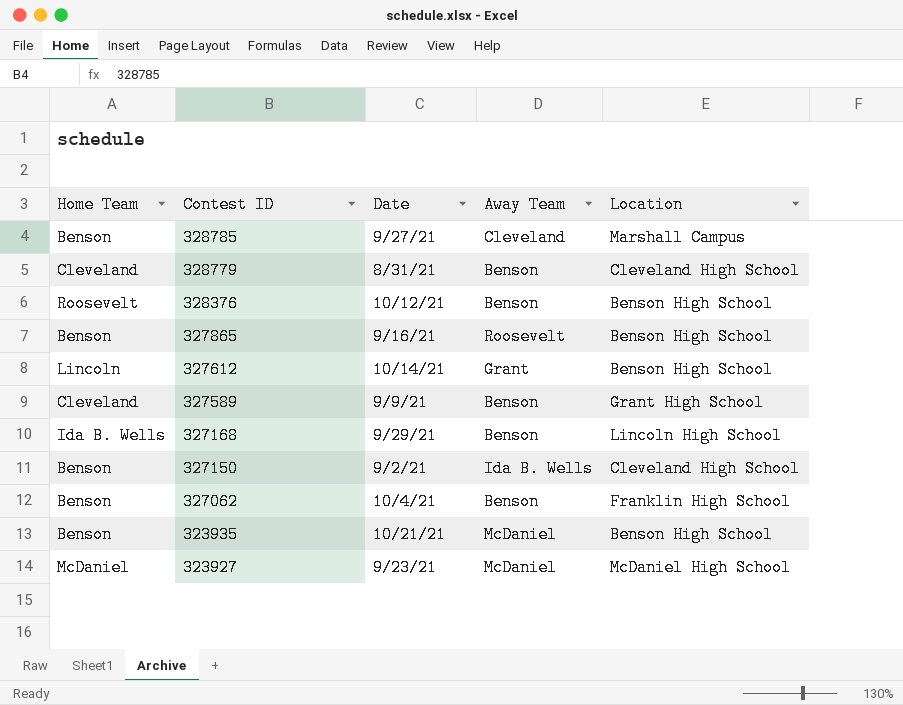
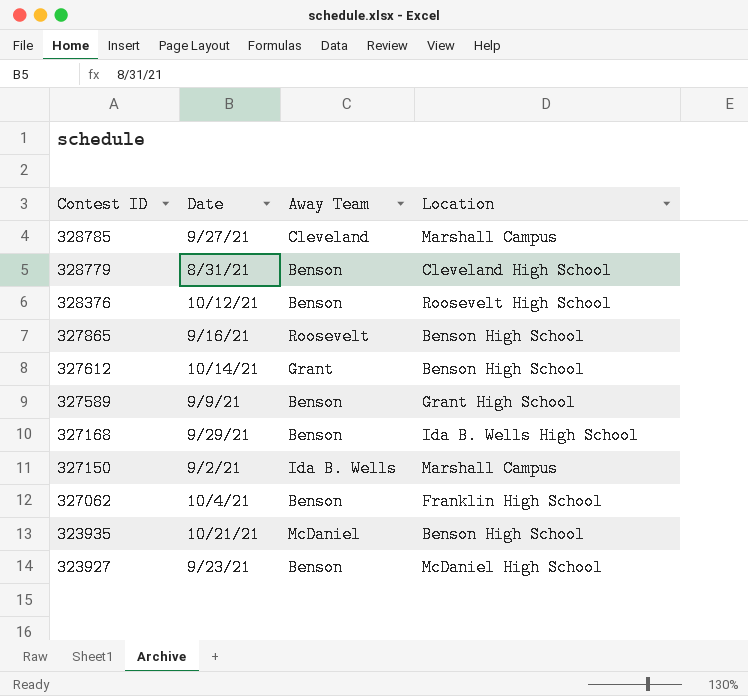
column Home Team | position: 1 -> none
328376 | Location: Benson High School -> Roosevelt High School
327168 | Location: Lincoln High School -> Ida B. Wells High School
327150 | Location: Cleveland High School -> Marshall Campus
323927 | Away Team: McDaniel -> Benson

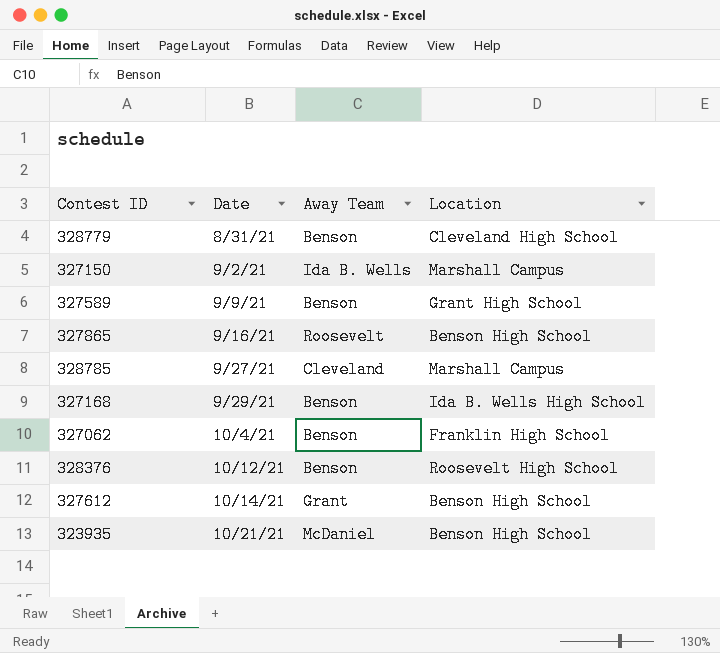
row order: Contest ID descending -> Date ascending
row 323927: 9/23/21 | Benson | McDaniel High School -> none

